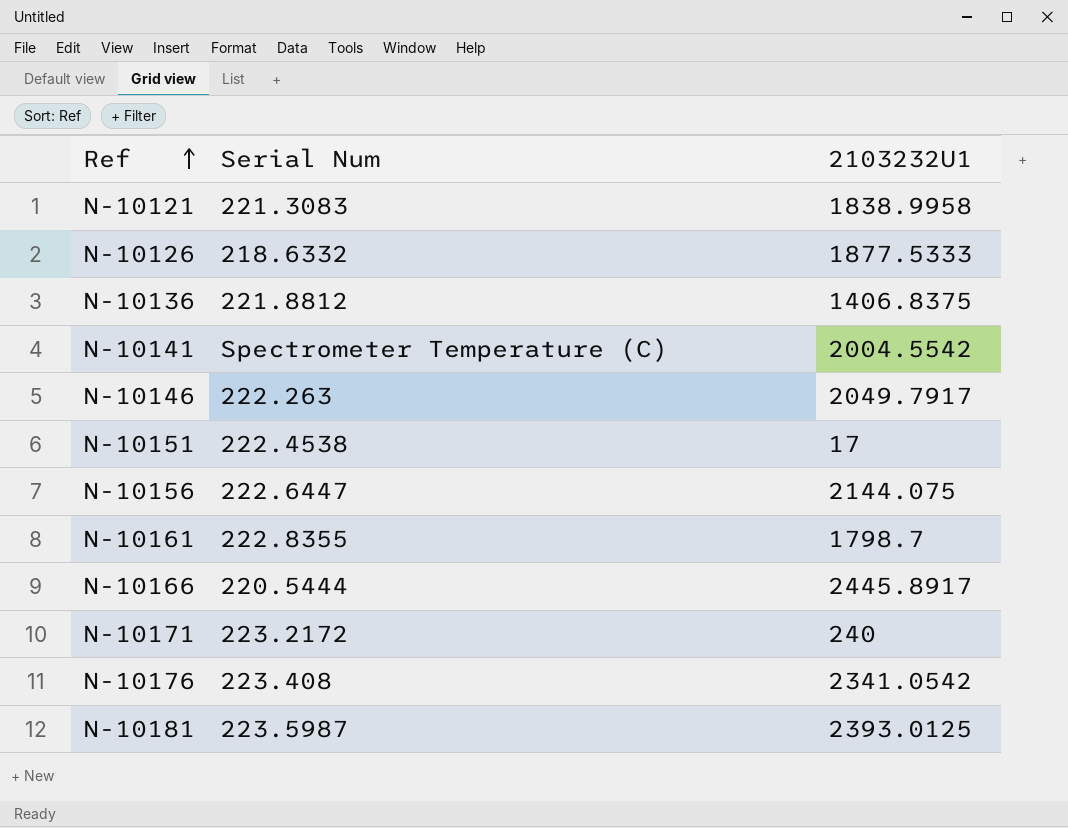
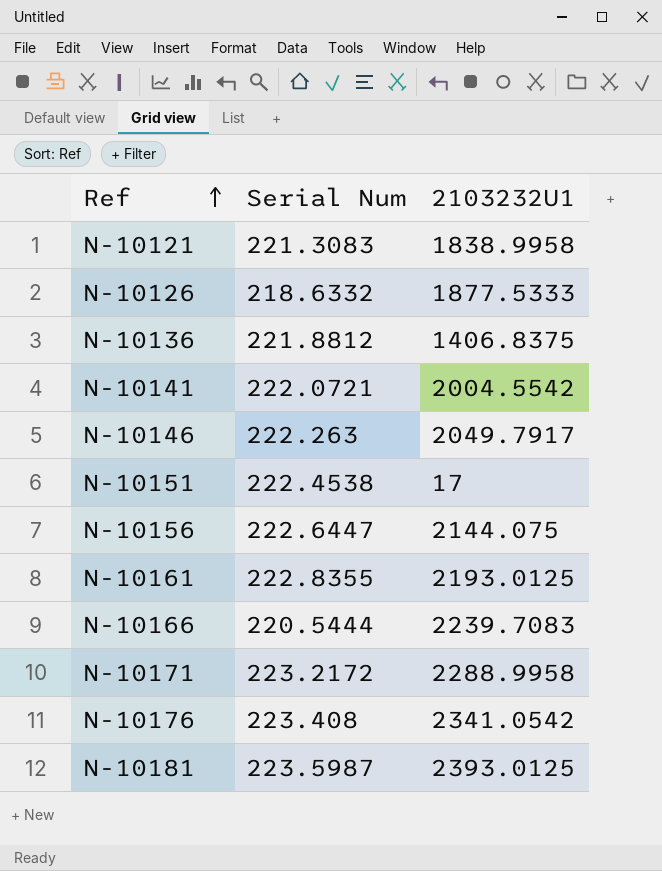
N-10141 | Serial Num: Spectrometer Temperature (C) -> 222.0721
N-10161 | 2103232U1: 1798.7 -> 2193.0125
N-10166 | 2103232U1: 2445.8917 -> 2239.7083
N-10171 | 2103232U1: 240 -> 2288.9958

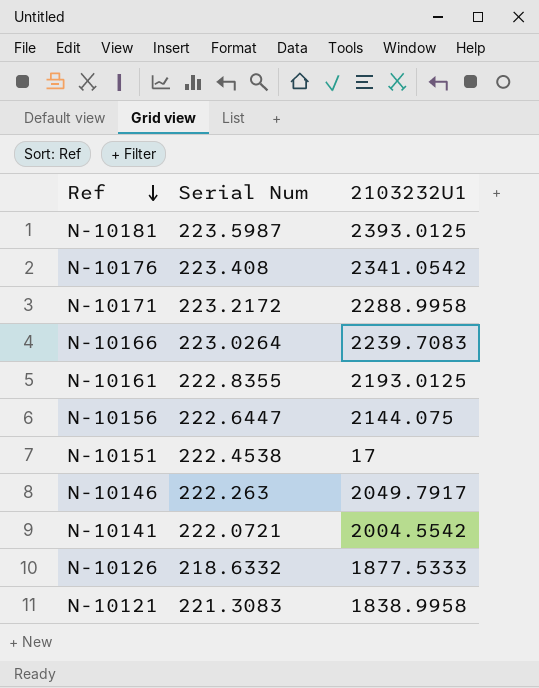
row order: Ref ascending -> Ref descending
row N-10136: 221.8812 | 1406.8375 -> none
N-10166 | Serial Num: 220.5444 -> 223.0264

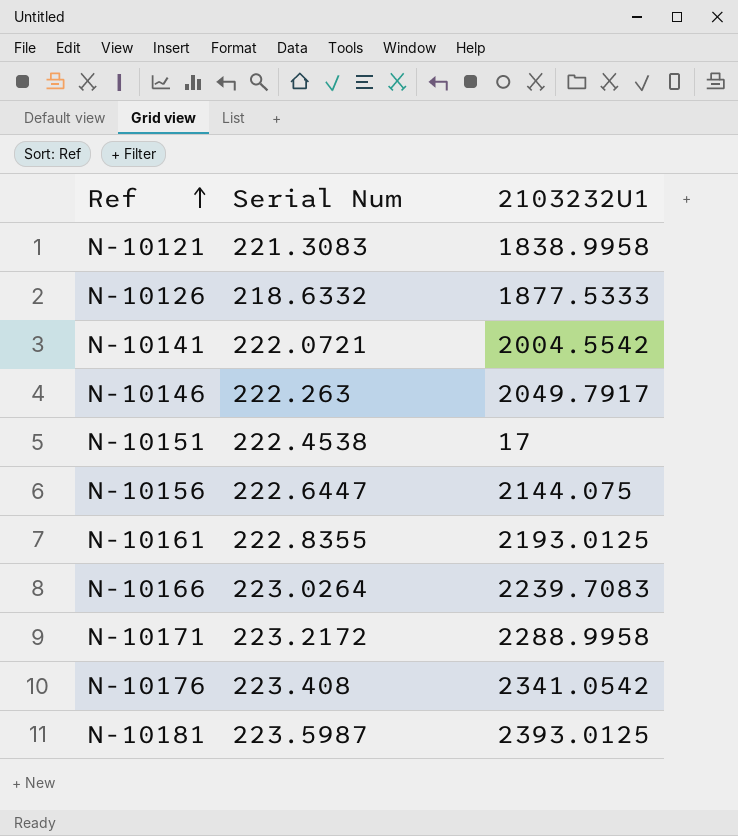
row order: Ref descending -> Ref ascending

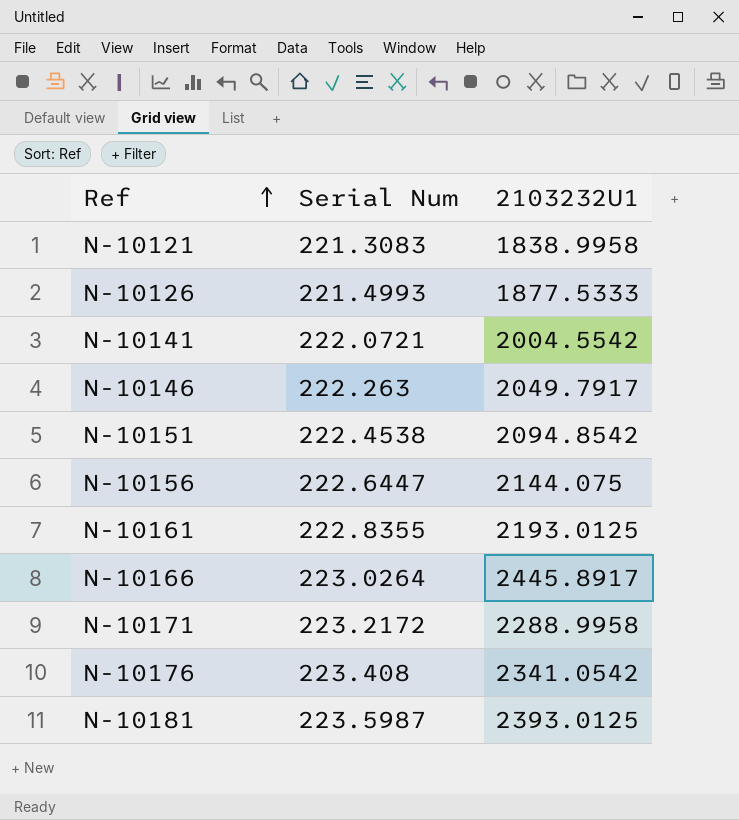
N-10126 | Serial Num: 218.6332 -> 221.4993
N-10151 | 2103232U1: 17 -> 2094.8542
N-10166 | 2103232U1: 2239.7083 -> 2445.8917

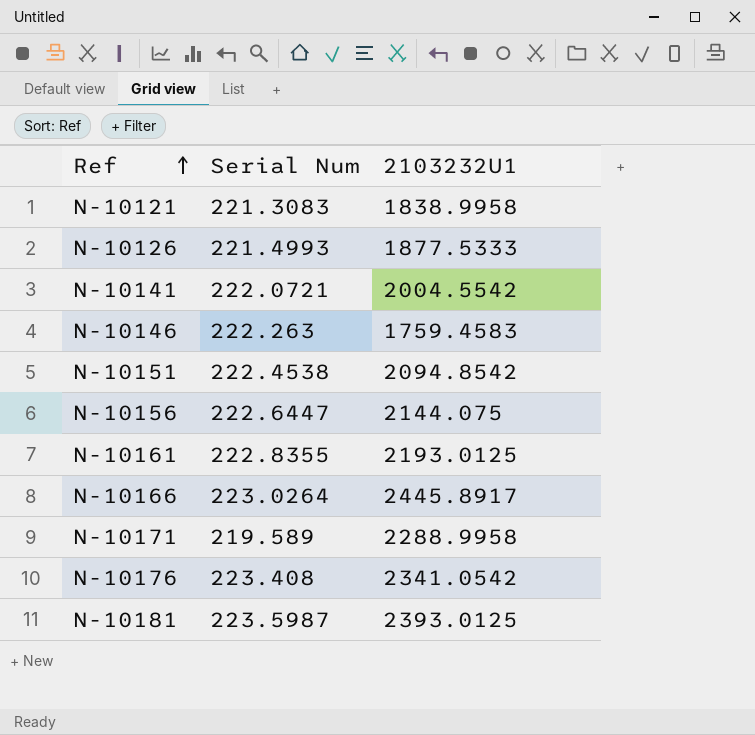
N-10146 | 2103232U1: 2049.7917 -> 1759.4583
N-10171 | Serial Num: 223.2172 -> 219.589

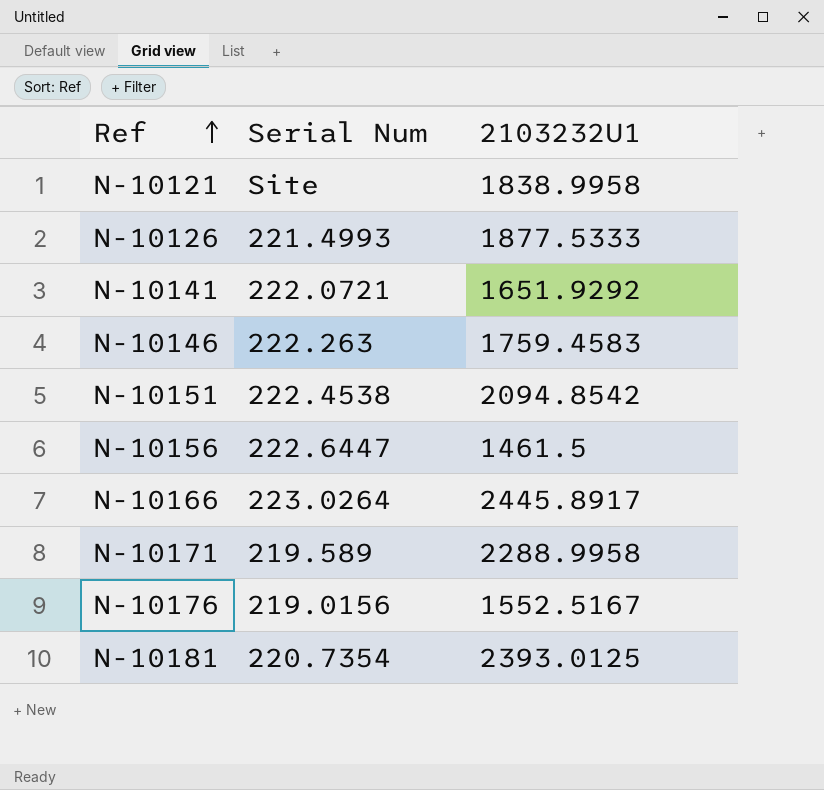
row N-10161: 222.8355 | 2193.0125 -> none
N-10121 | Serial Num: 221.3083 -> Site
N-10141 | 2103232U1: 2004.5542 -> 1651.9292
N-10156 | 2103232U1: 2144.075 -> 1461.5
N-10176 | Serial Num: 223.408 -> 219.0156
N-10176 | 2103232U1: 2341.0542 -> 1552.5167
N-10181 | Serial Num: 223.5987 -> 220.7354

